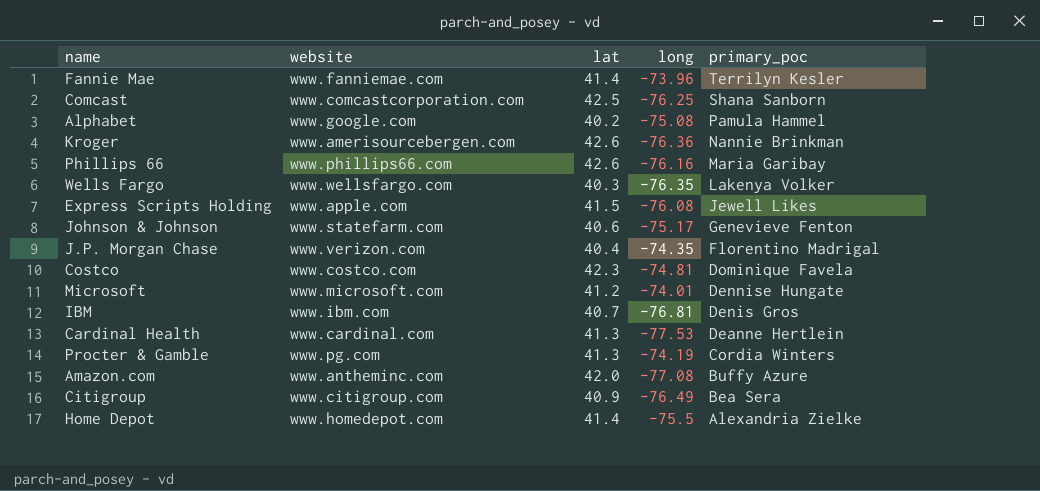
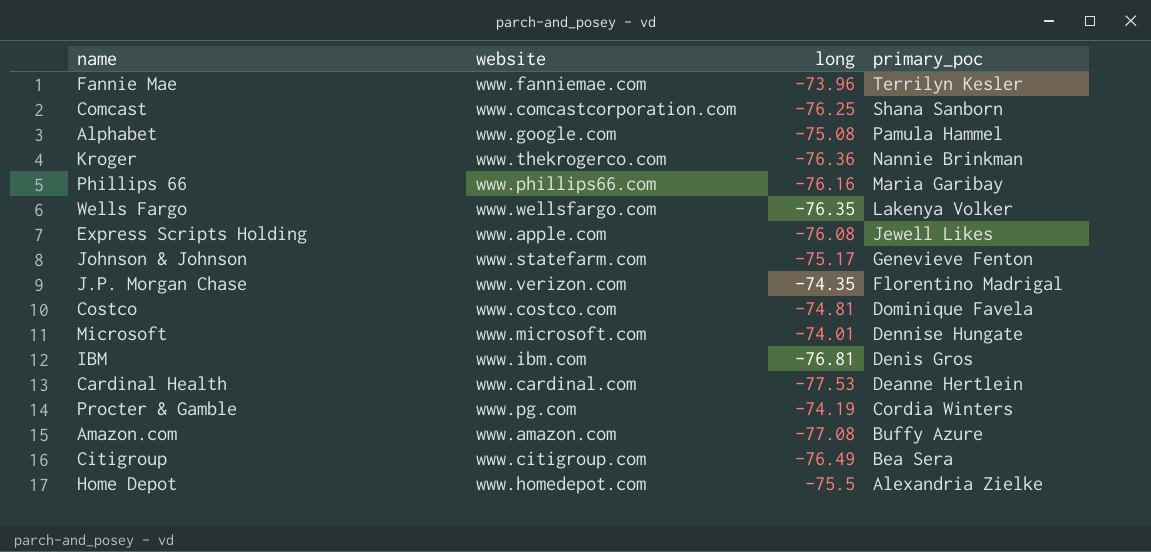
column lat | position: 3 -> none
Kroger | website: www.amerisourcebergen.com -> www.thekrogerco.com
Amazon.com | website: www.antheminc.com -> www.amazon.com

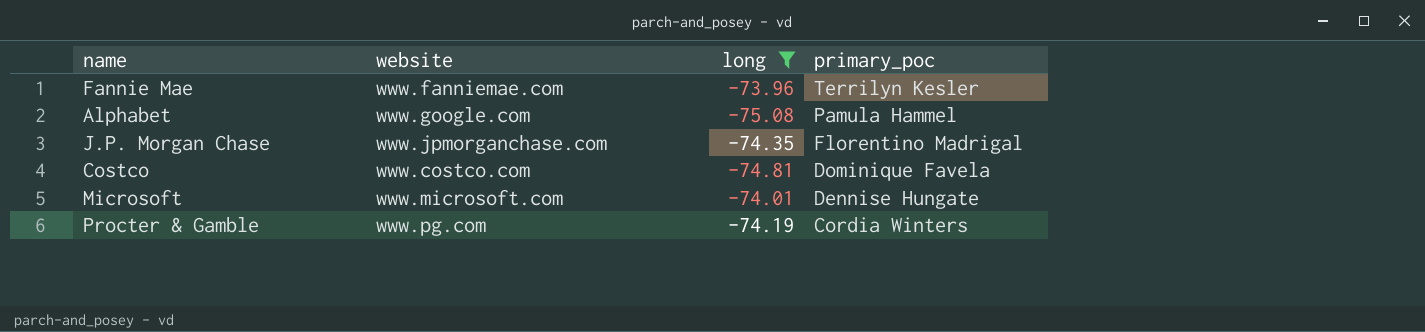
filter: none -> long >= -75.08
J.P. Morgan Chase | website: www.verizon.com -> www.jpmorganchase.com

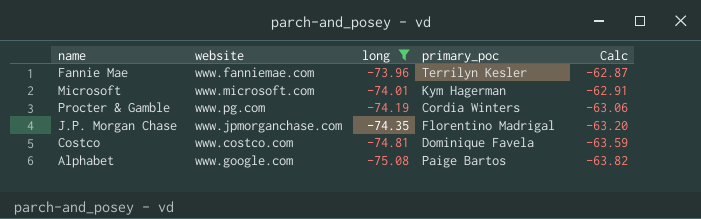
row order: primary_poc descending -> long descending
column Calc | formula: none -> [long] * 0.85
Microsoft | primary_poc: Dennise Hungate -> Kym Hagerman
Alphabet | primary_poc: Pamula Hammel -> Paige Bartos

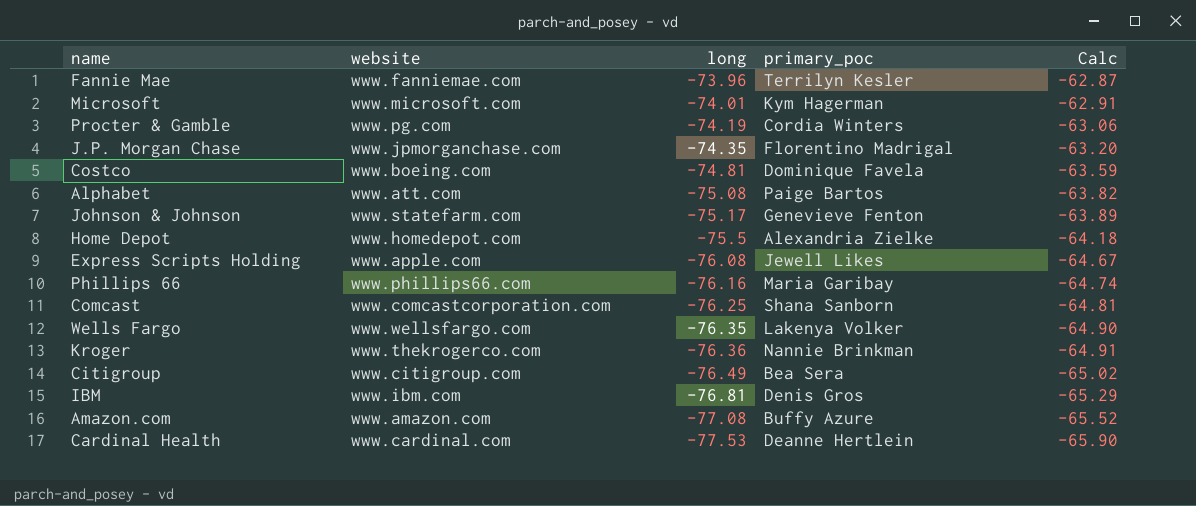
filter: long >= -75.08 -> none
Costco | website: www.costco.com -> www.boeing.com
Alphabet | website: www.google.com -> www.att.com

